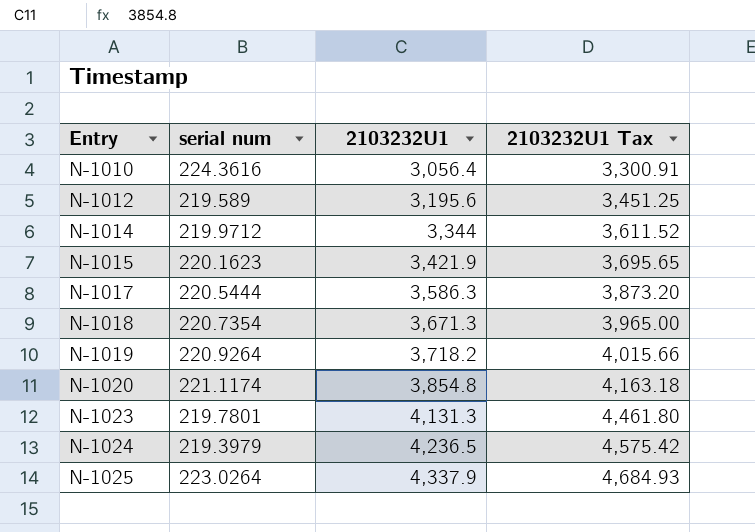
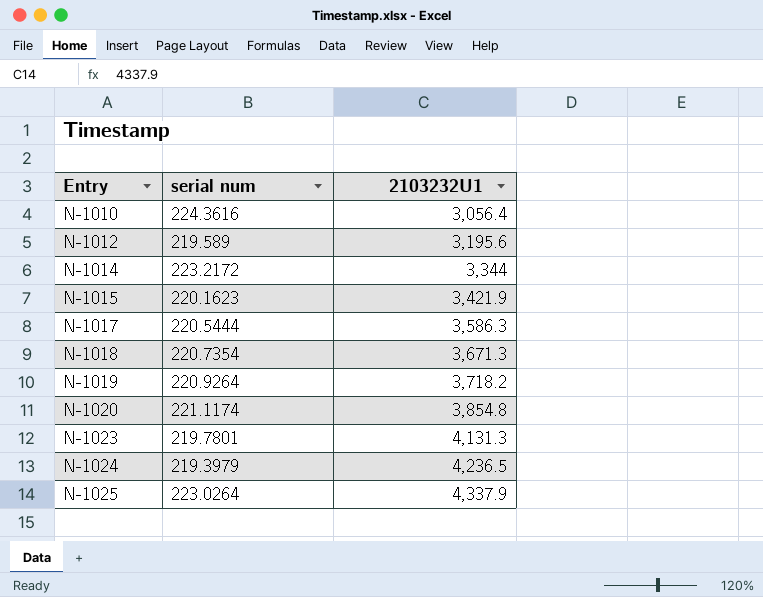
column 2103232U1 Tax | formula: [2103232U1] * 1.08 -> none
N-1014 | serial num: 219.9712 -> 223.2172

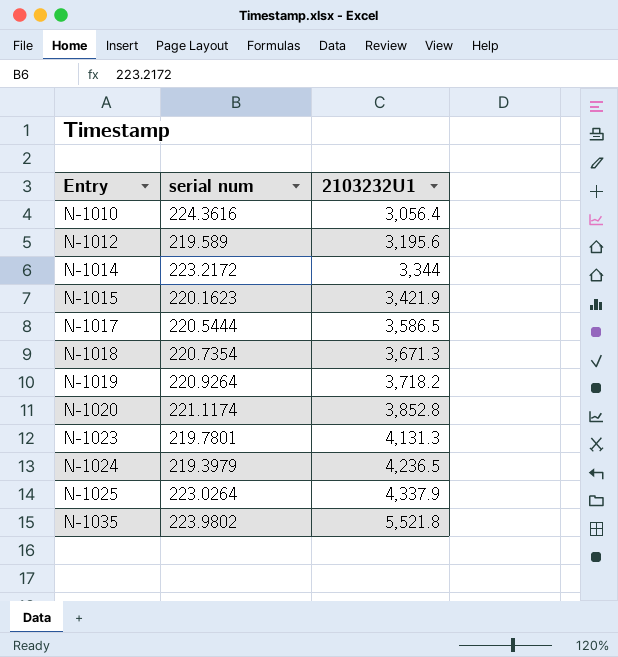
N-1017 | 2103232U1: 3,586.3 -> 3,586.5
N-1020 | 2103232U1: 3,854.8 -> 3,852.8
row N-1035: none -> 223.9802 | 5,521.8

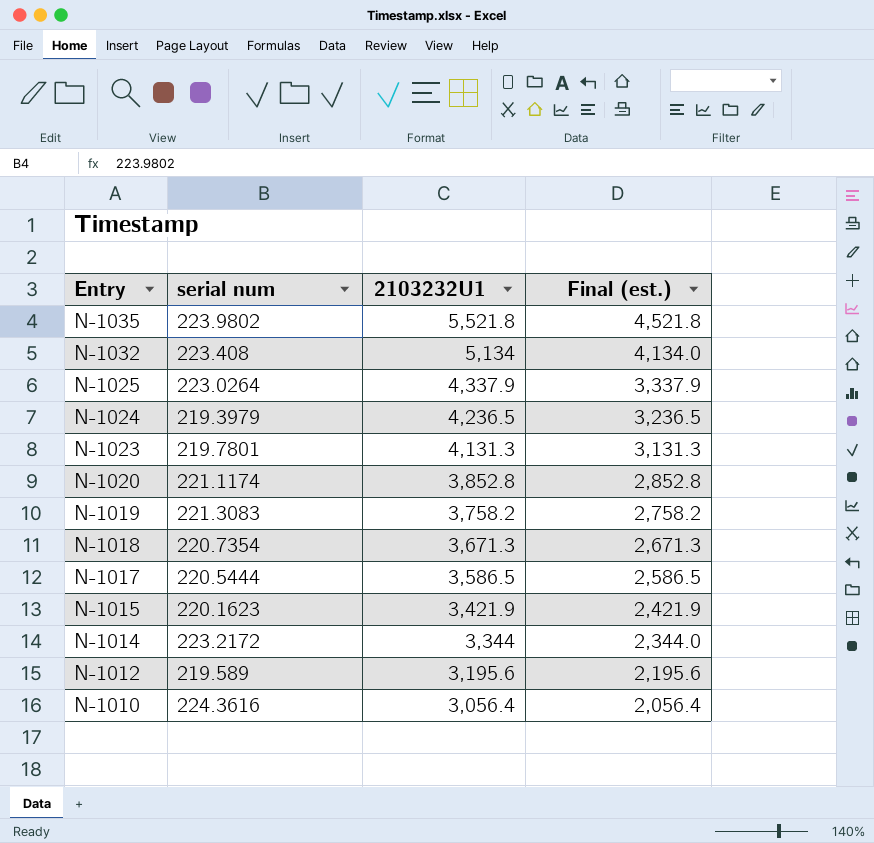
row order: Entry ascending -> Entry descending
column Final (est.) | formula: none -> [2103232U1] - 1000
row N-1032: none -> 223.408 | 5,134 | 4,134.0
N-1019 | serial num: 220.9264 -> 221.3083
N-1019 | 2103232U1: 3,718.2 -> 3,758.2

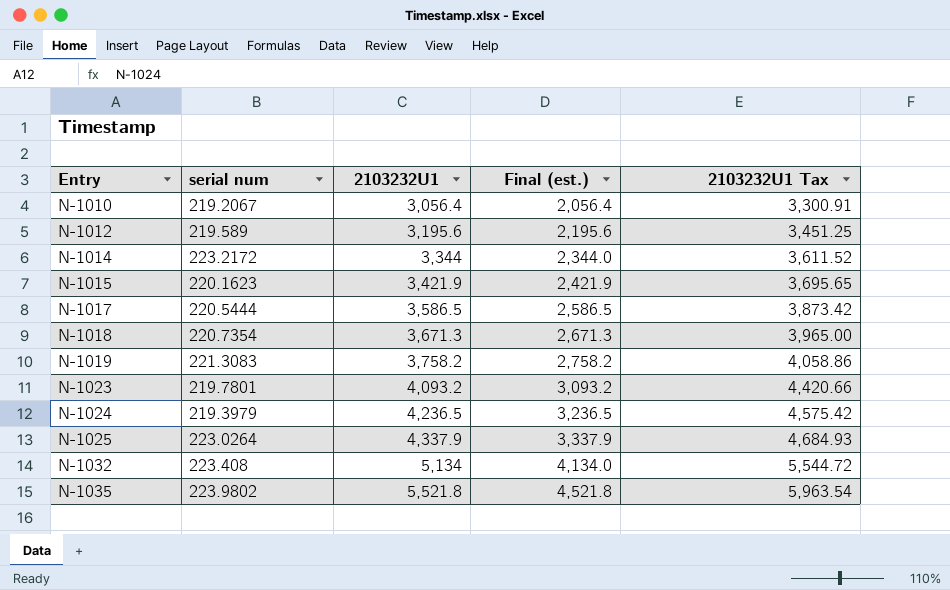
row order: Entry descending -> Entry ascending
column 2103232U1 Tax | formula: none -> [2103232U1] * 1.08
row N-1020: 221.1174 | 3,852.8 | 2,852.8 -> none
N-1010 | serial num: 224.3616 -> 219.2067
N-1023 | 2103232U1: 4,131.3 -> 4,093.2
N-1023 | Final (est.): 3,131.3 -> 3,093.2

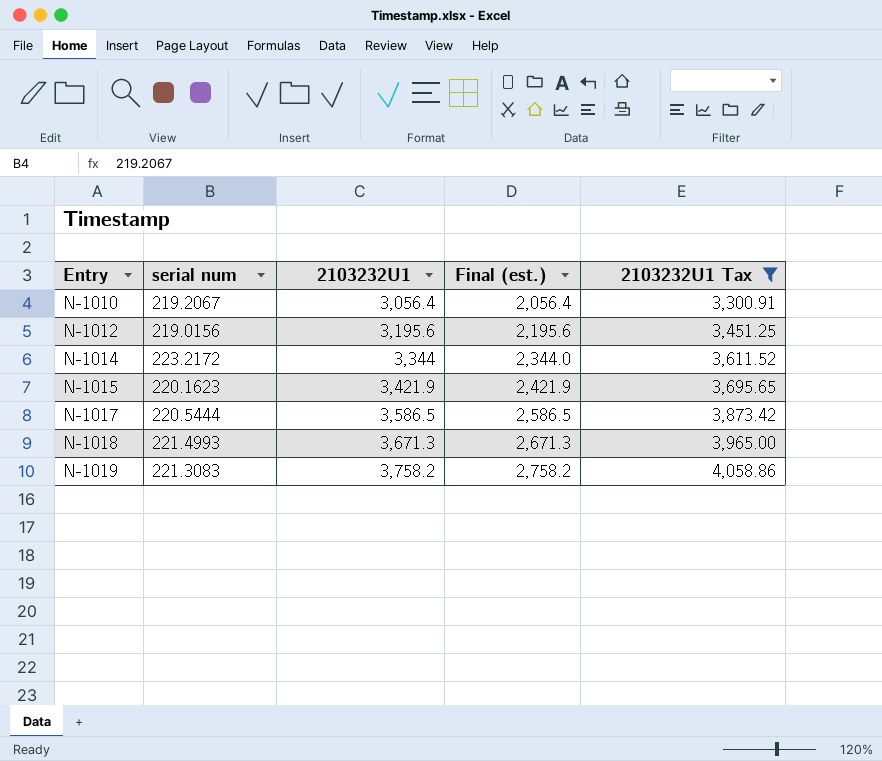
filter: none -> 2103232U1 Tax <= 4,058.86
N-1012 | serial num: 219.589 -> 219.0156
N-1018 | serial num: 220.7354 -> 221.4993

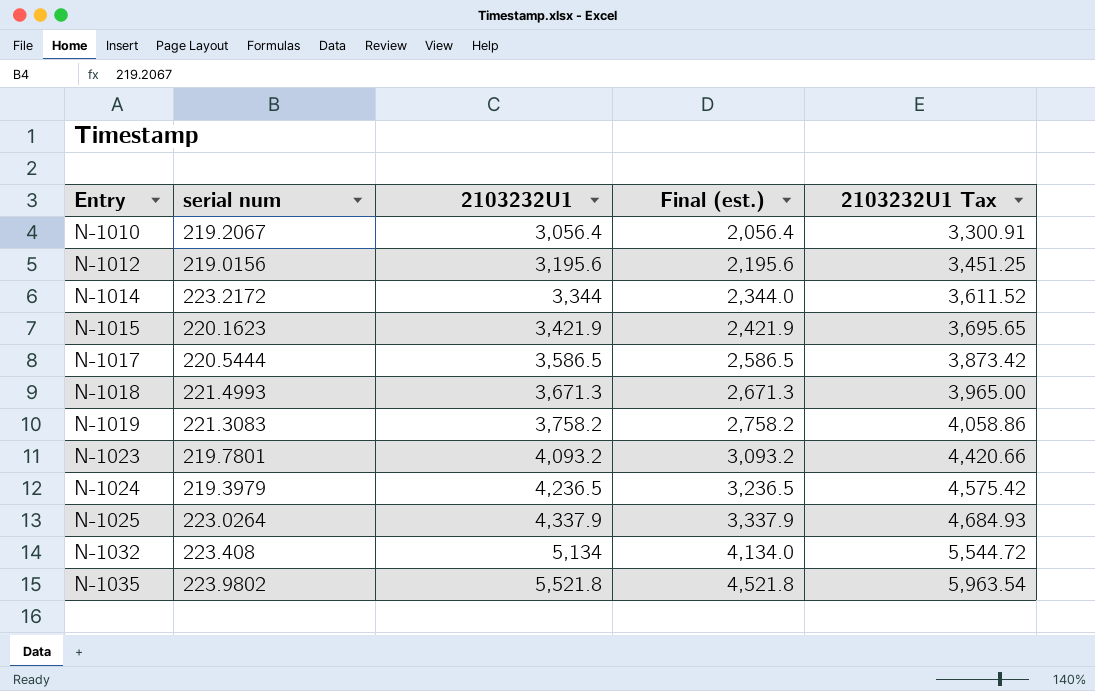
filter: 2103232U1 Tax <= 4,058.86 -> none

